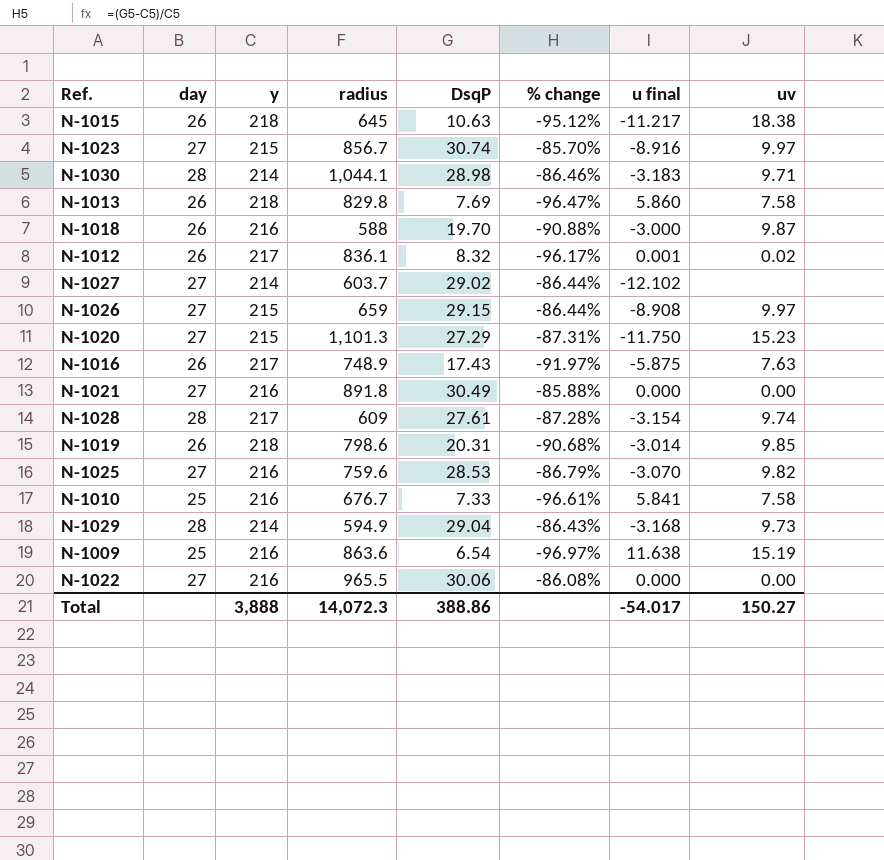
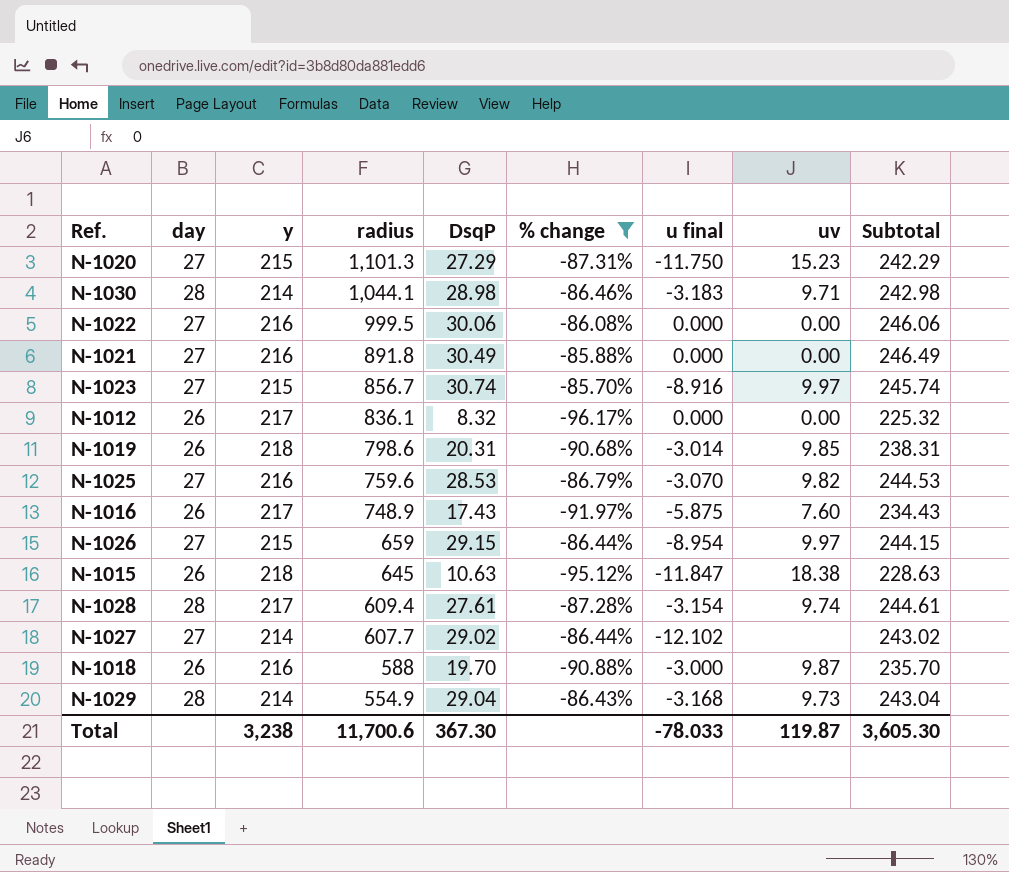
filter: none -> % change >= -96.17%
row order: none -> radius descending
column Subtotal | formula: none -> [y] + [DsqP]
N-1022 | radius: 965.5 -> 999.5
N-1012 | u final: 0.001 -> 0.000
N-1012 | uv: 0.02 -> 0.00
N-1016 | uv: 7.63 -> 7.60
N-1026 | u final: -8.908 -> -8.954
N-1015 | u final: -11.217 -> -11.847
N-1028 | radius: 609 -> 609.4
N-1027 | radius: 603.7 -> 607.7
N-1029 | radius: 594.9 -> 554.9
Total | y: 3,888 -> 3,238
Total | radius: 14,072.3 -> 11,700.6
Total | DsqP: 388.86 -> 367.30
Total | u final: -54.017 -> -78.033
Total | uv: 150.27 -> 119.87

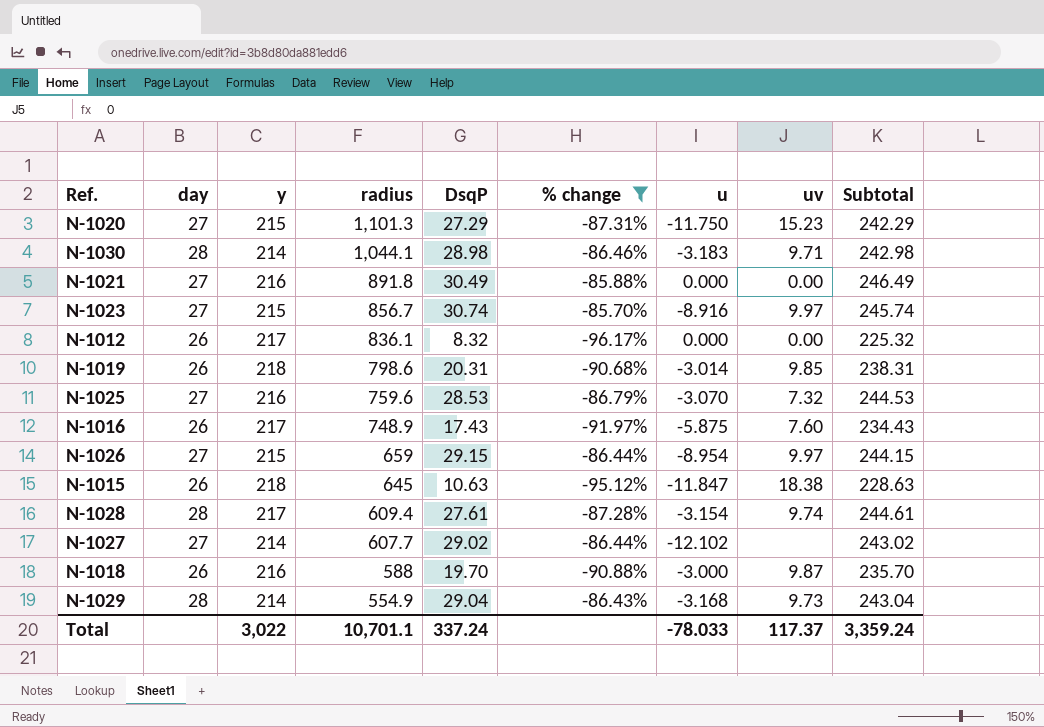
column name: u final -> u
row N-1022: 27 | 216 | 999.5 | 30.06 | -86.08% | 0.000 | 0.00 | 246.06 -> none
N-1025 | uv: 9.82 -> 7.32
Total | y: 3,238 -> 3,022
Total | radius: 11,700.6 -> 10,701.1
Total | DsqP: 367.30 -> 337.24
Total | uv: 119.87 -> 117.37
Total | Subtotal: 3,605.30 -> 3,359.24

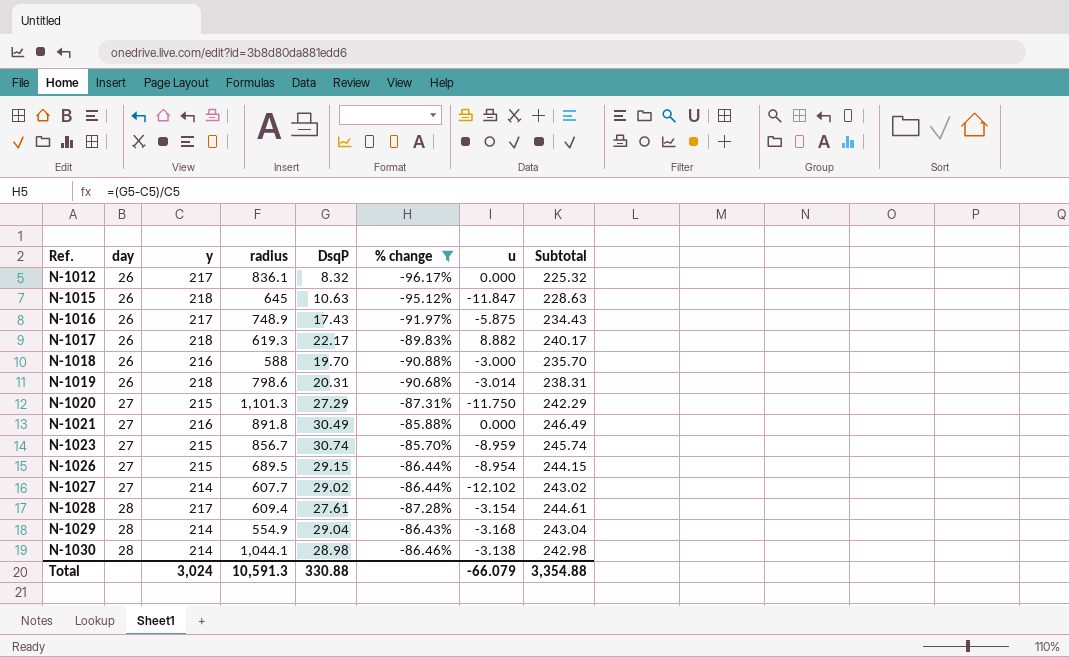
row order: radius descending -> Ref. ascending
column uv | position: 8 -> none
row N-1025: 27 | 216 | 759.6 | 28.53 | -86.79% | -3.070 | 7.32 | 244.53 -> none
row N-1017: none -> 26 | 218 | 619.3 | 22.17 | -89.83% | 8.882 | 240.17
N-1023 | u: -8.916 -> -8.959
N-1026 | radius: 659 -> 689.5
N-1030 | u: -3.183 -> -3.138
Total | y: 3,022 -> 3,024
Total | radius: 10,701.1 -> 10,591.3
Total | DsqP: 337.24 -> 330.88
Total | u: -78.033 -> -66.079
Total | Subtotal: 3,359.24 -> 3,354.88

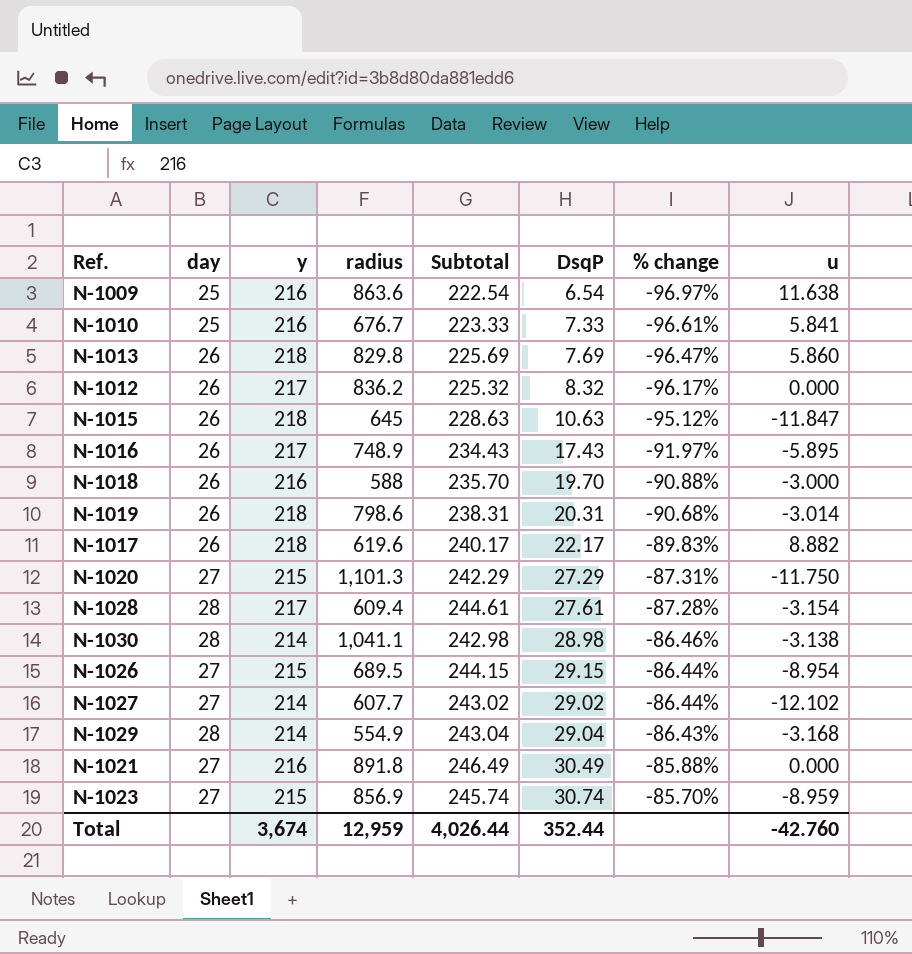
filter: % change >= -96.17% -> none
row order: Ref. ascending -> % change ascending
column Subtotal | position: 8 -> 5
N-1012 | radius: 836.1 -> 836.2
N-1016 | u: -5.875 -> -5.895
N-1017 | radius: 619.3 -> 619.6
N-1030 | radius: 1,044.1 -> 1,041.1
N-1023 | radius: 856.7 -> 856.9
Total | y: 3,024 -> 3,674
Total | radius: 10,591.3 -> 12,959
Total | Subtotal: 3,354.88 -> 4,026.44
Total | DsqP: 330.88 -> 352.44
Total | u: -66.079 -> -42.760

